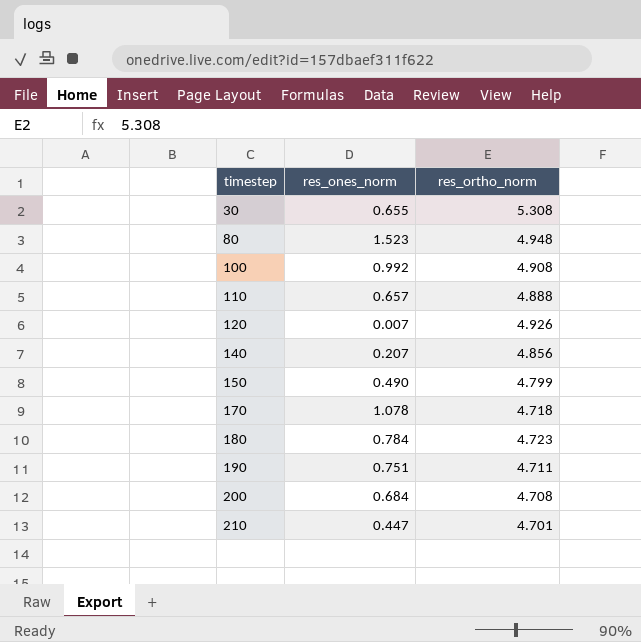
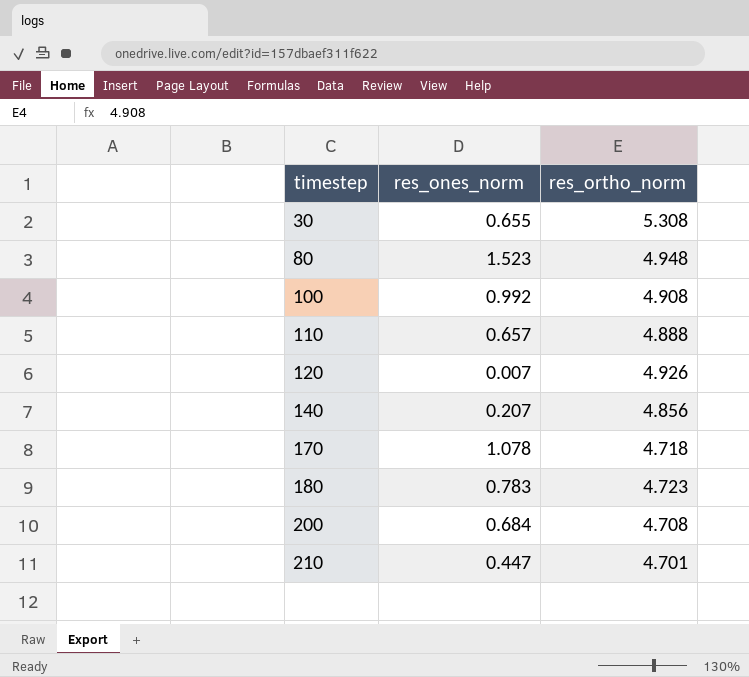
row 150: 0.490 | 4.799 -> none
row 190: 0.751 | 4.711 -> none
180 | res_ones_norm: 0.784 -> 0.783

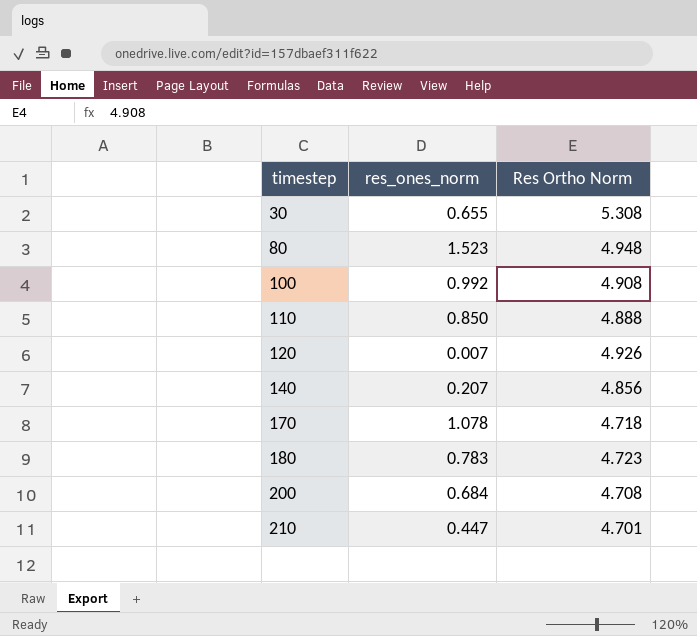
column name: res_ortho_norm -> Res Ortho Norm
110 | res_ones_norm: 0.657 -> 0.850

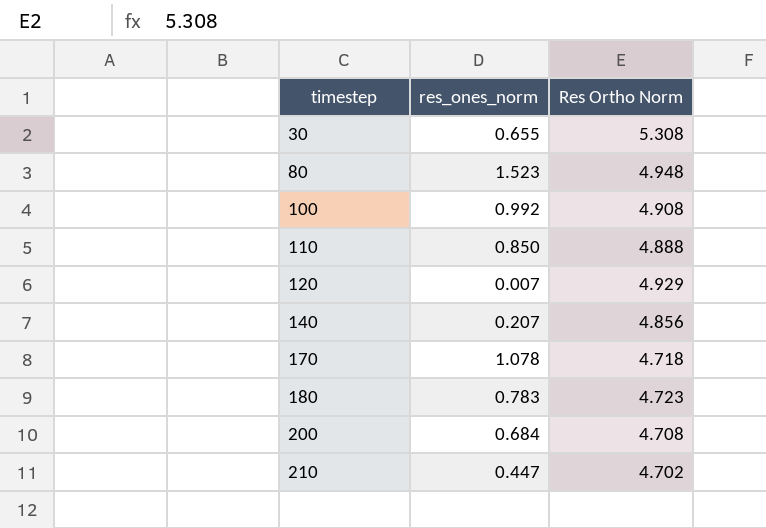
120 | Res Ortho Norm: 4.926 -> 4.929
210 | Res Ortho Norm: 4.701 -> 4.702

